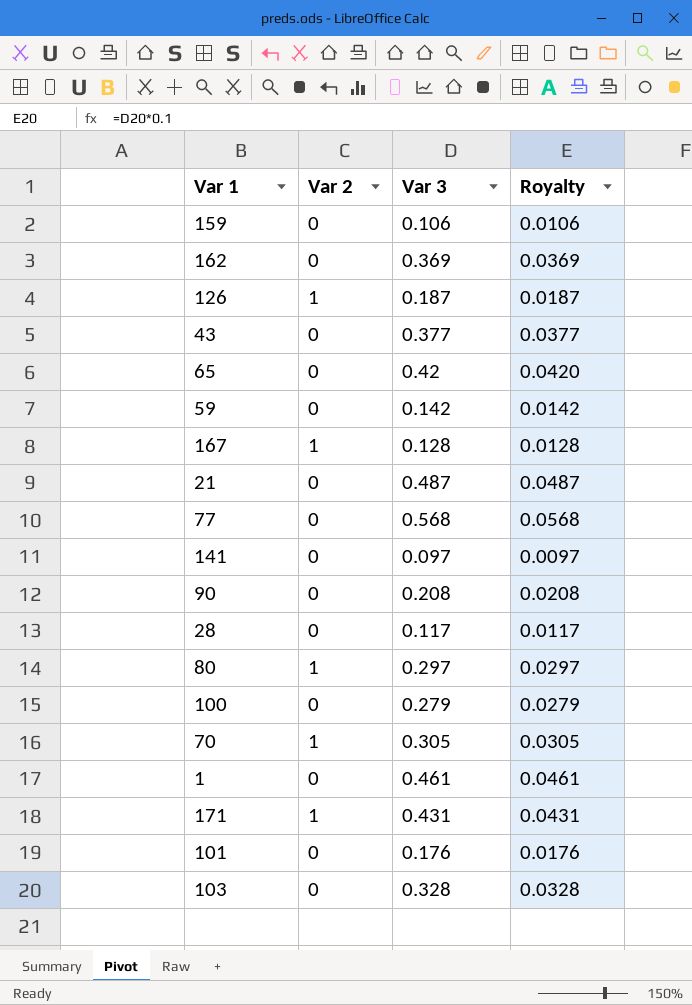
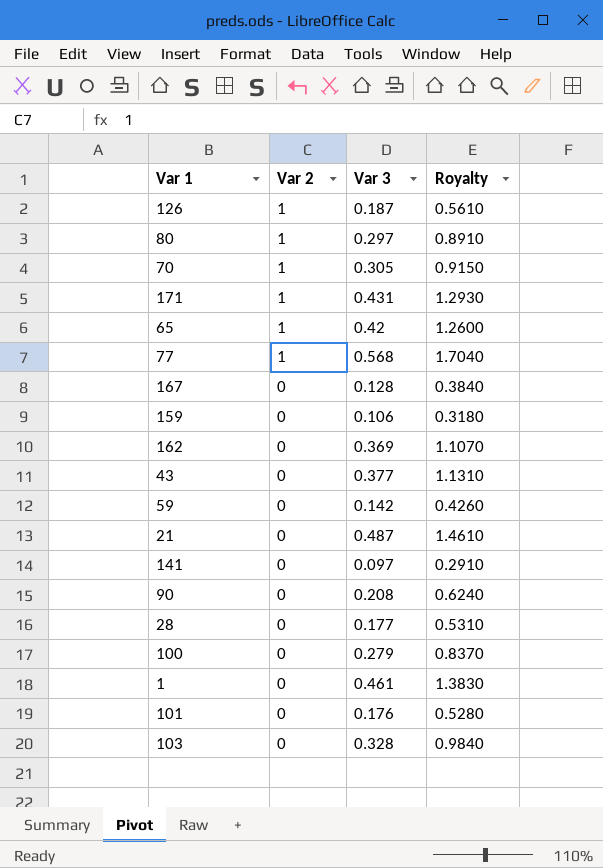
row order: none -> Var 2 descending
column Royalty | formula: [Var 3] * 0.1 -> [Var 3] * 3
65 | Var 2: 0 -> 1
77 | Var 2: 0 -> 1
167 | Var 2: 1 -> 0
28 | Var 3: 0.117 -> 0.177

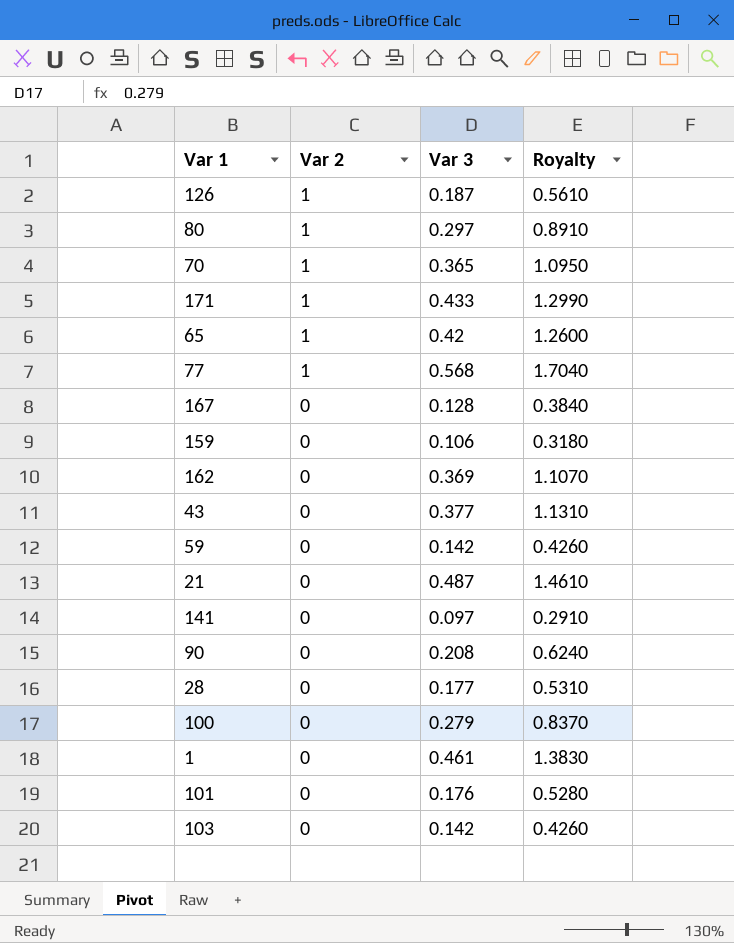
70 | Var 3: 0.305 -> 0.365
70 | Royalty: 0.9150 -> 1.0950
171 | Var 3: 0.431 -> 0.433
171 | Royalty: 1.2930 -> 1.2990
103 | Var 3: 0.328 -> 0.142
103 | Royalty: 0.9840 -> 0.4260

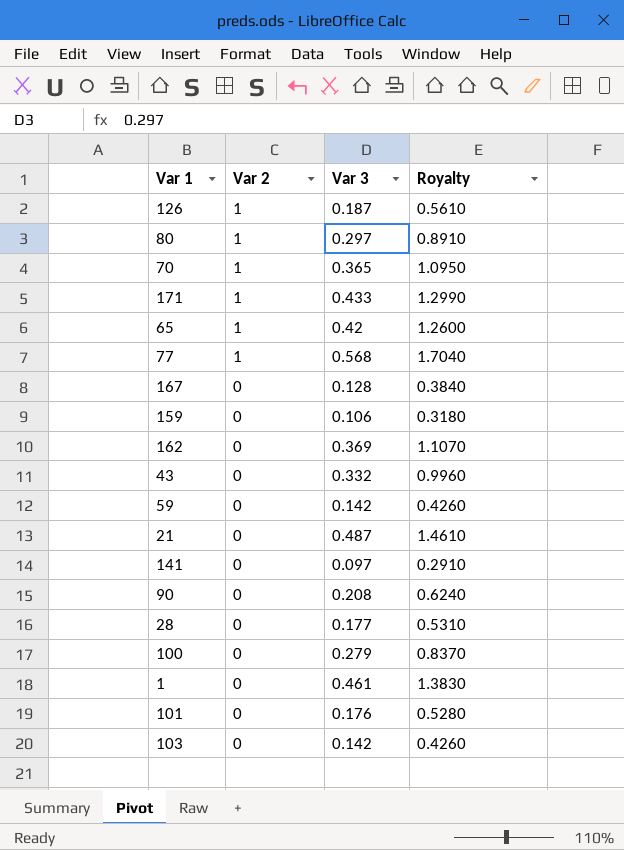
43 | Var 3: 0.377 -> 0.332
43 | Royalty: 1.1310 -> 0.9960

